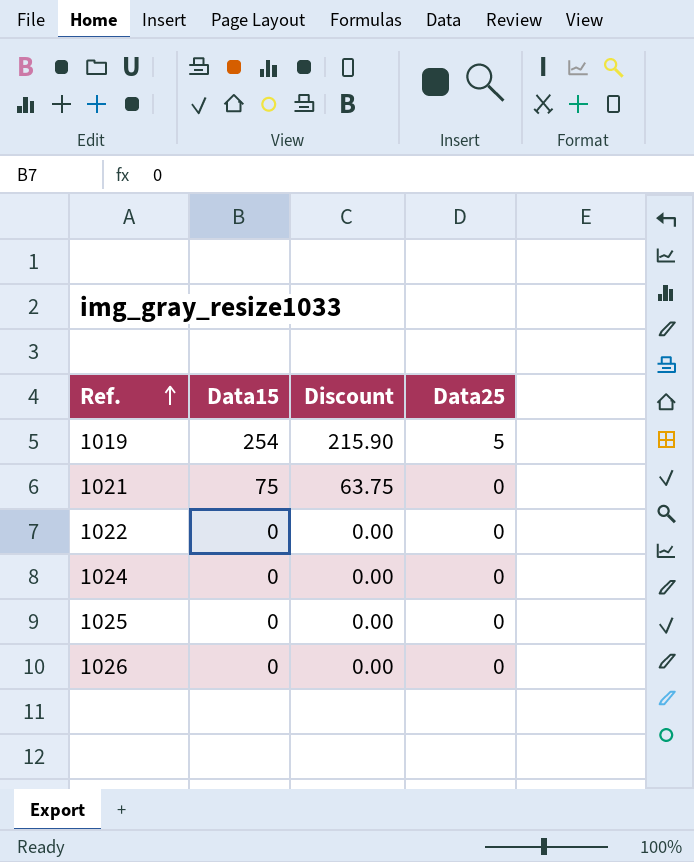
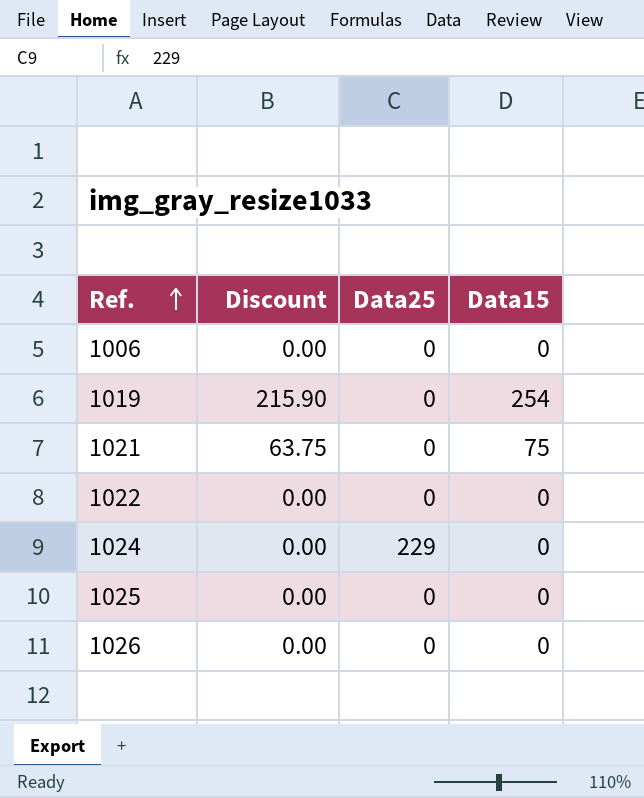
column Data15 | position: 2 -> 4
row 1006: none -> 0.00 | 0 | 0
1019 | Data25: 5 -> 0
1024 | Data25: 0 -> 229

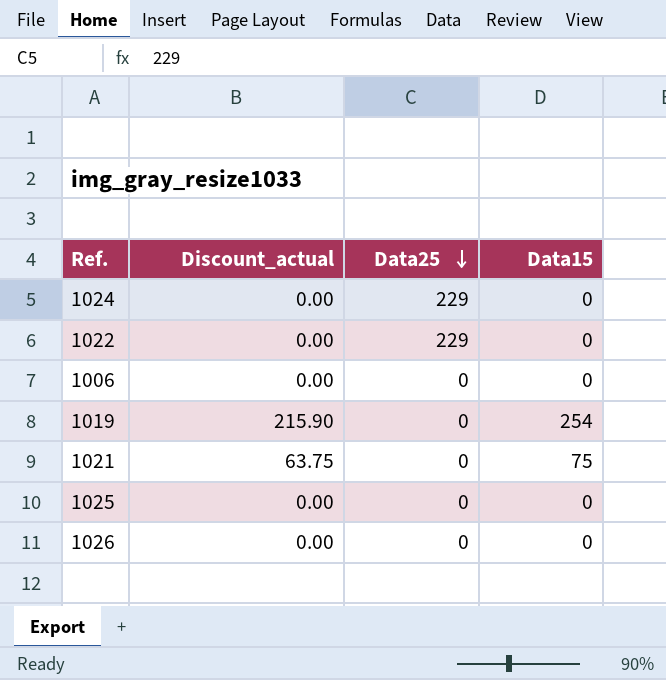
row order: Ref. ascending -> Data25 descending
column name: Discount -> Discount_actual
1022 | Data25: 0 -> 229

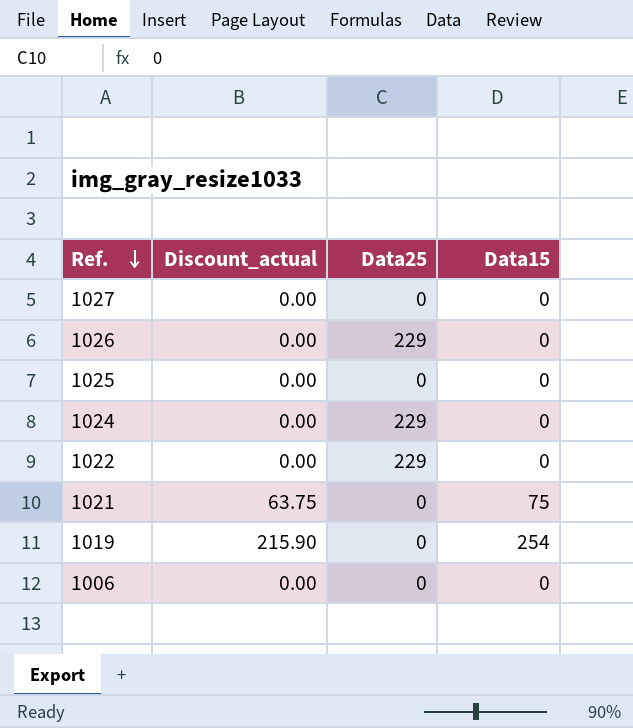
row order: Data25 descending -> Ref. descending
row 1027: none -> 0.00 | 0 | 0
1026 | Data25: 0 -> 229

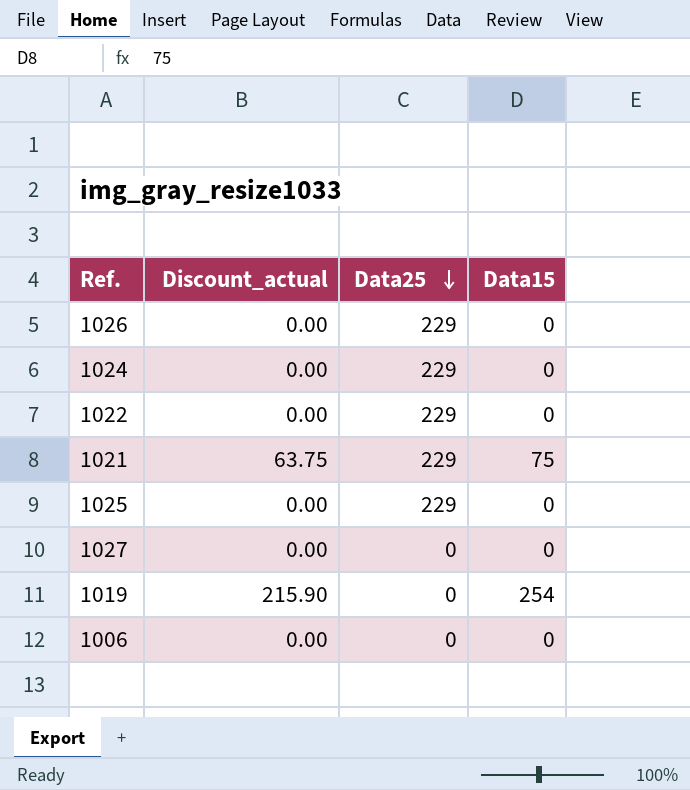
row order: Ref. descending -> Data25 descending
1021 | Data25: 0 -> 229
1025 | Data25: 0 -> 229

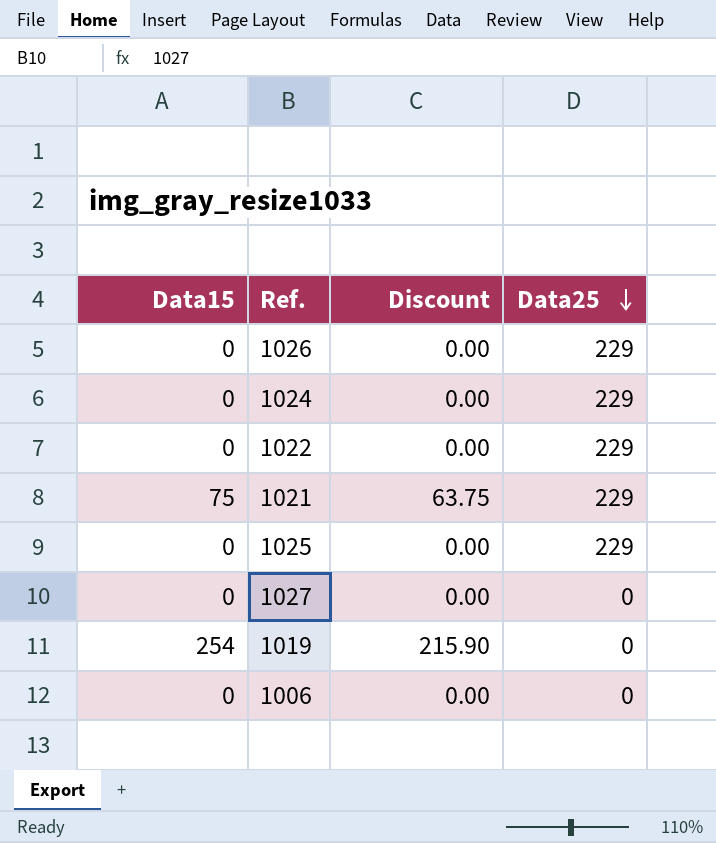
column Data15 | position: 4 -> 1
column name: Discount_actual -> Discount

